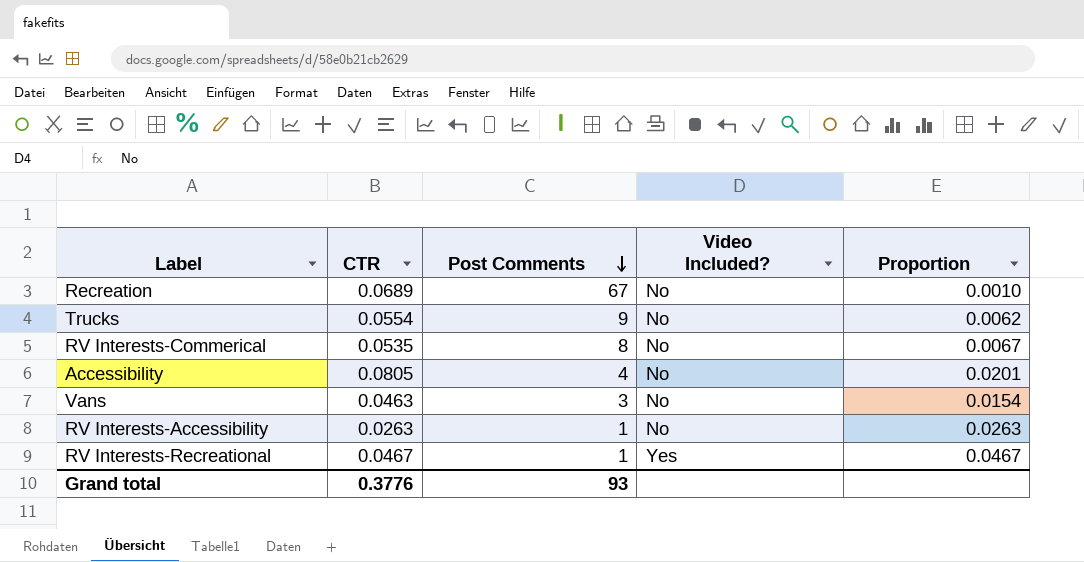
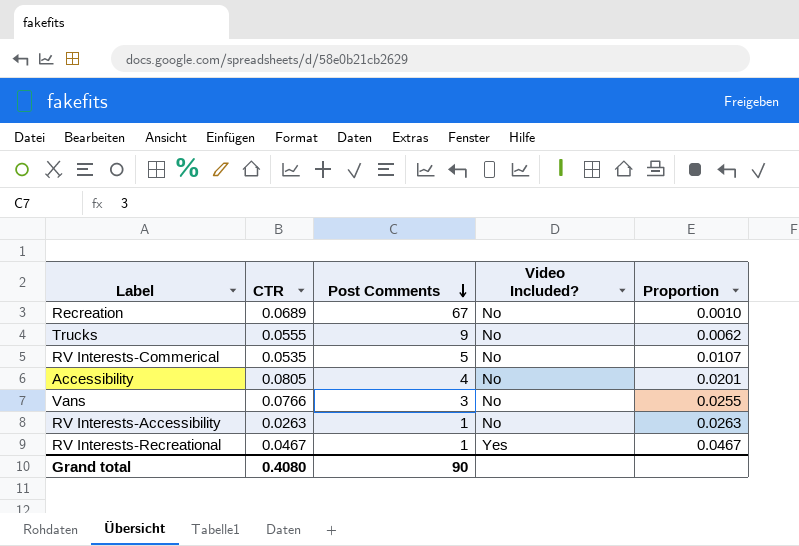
Trucks | CTR: 0.0554 -> 0.0555
RV Interests-Commerical | Post Comments: 8 -> 5
RV Interests-Commerical | Proportion: 0.0067 -> 0.0107
Vans | CTR: 0.0463 -> 0.0766
Vans | Proportion: 0.0154 -> 0.0255
Grand total | CTR: 0.3776 -> 0.4080
Grand total | Post Comments: 93 -> 90

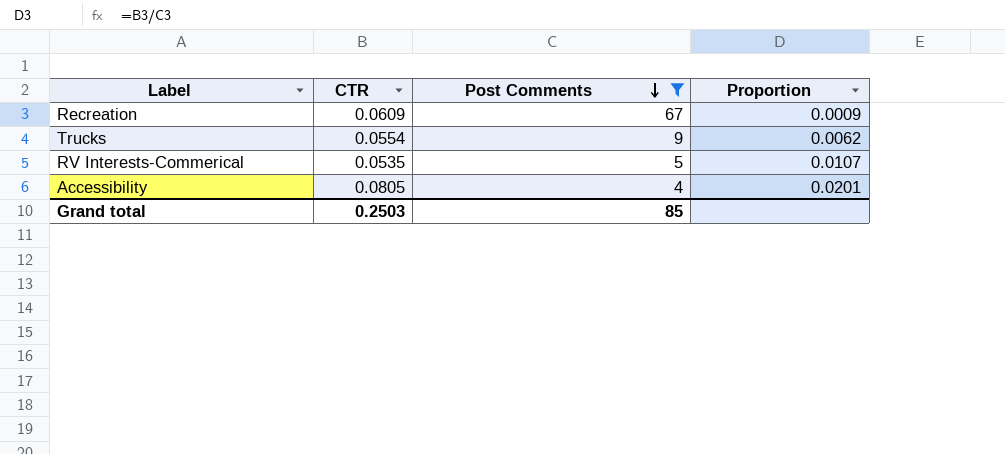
filter: none -> Post Comments >= 4
column Video Included? | position: 4 -> none
Recreation | CTR: 0.0689 -> 0.0609
Recreation | Proportion: 0.0010 -> 0.0009
Trucks | CTR: 0.0555 -> 0.0554
Grand total | CTR: 0.4080 -> 0.2503
Grand total | Post Comments: 90 -> 85

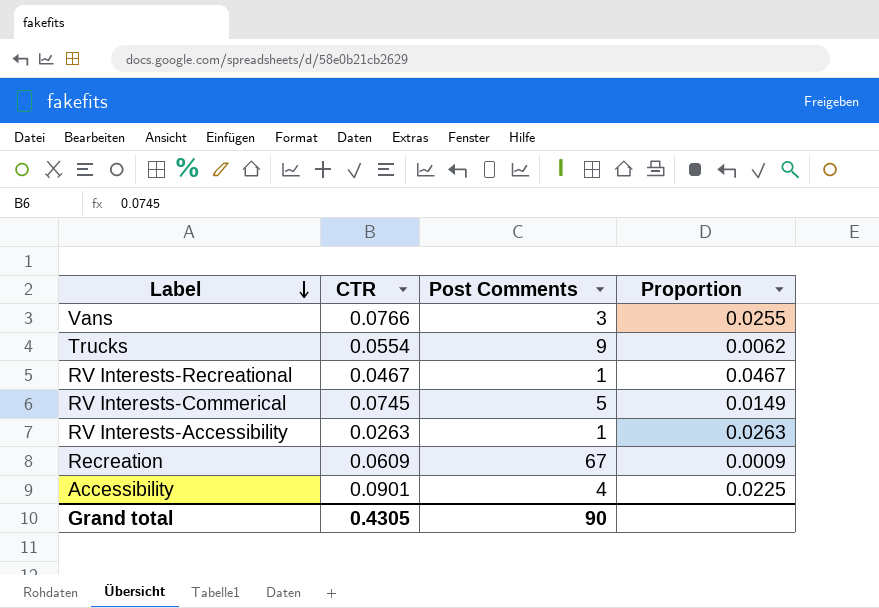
filter: Post Comments >= 4 -> none
row order: Post Comments descending -> Label descending
RV Interests-Commerical | CTR: 0.0535 -> 0.0745
RV Interests-Commerical | Proportion: 0.0107 -> 0.0149
Accessibility | CTR: 0.0805 -> 0.0901
Accessibility | Proportion: 0.0201 -> 0.0225
Grand total | CTR: 0.2503 -> 0.4305
Grand total | Post Comments: 85 -> 90

